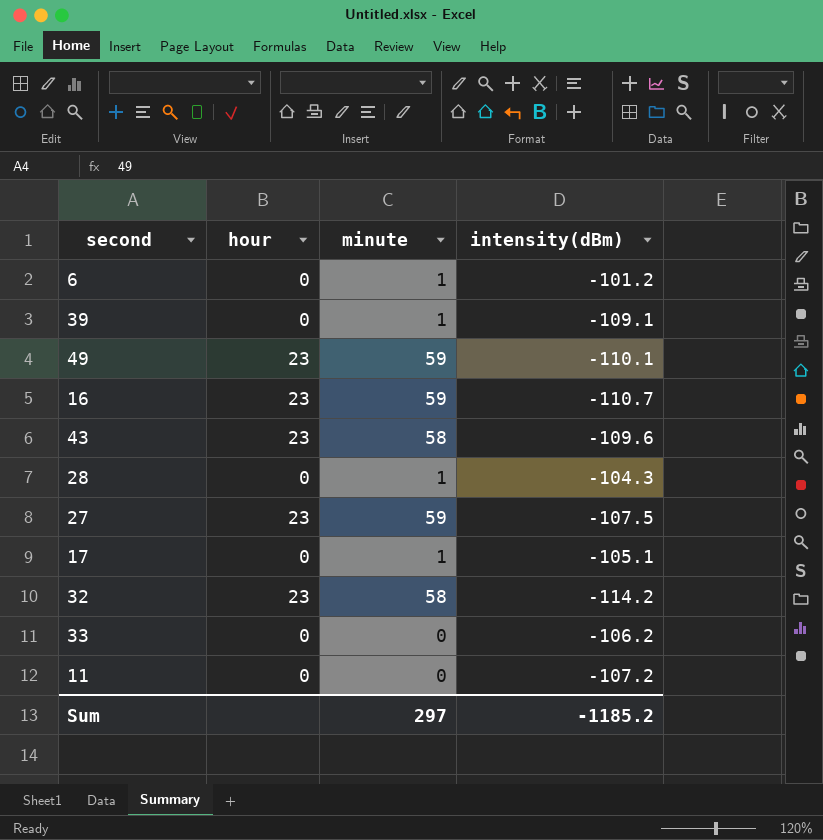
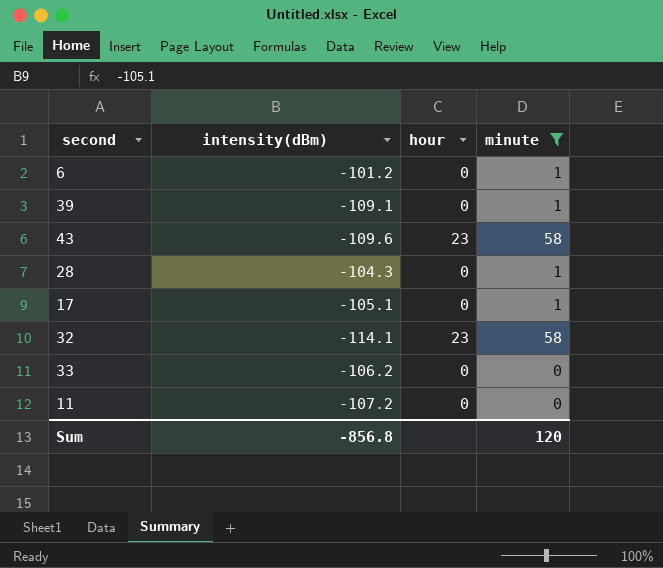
filter: none -> minute != 59
column intensity(dBm) | position: 4 -> 2
32 | intensity(dBm): -114.2 -> -114.1
Sum | intensity(dBm): -1185.2 -> -856.8
Sum | minute: 297 -> 120

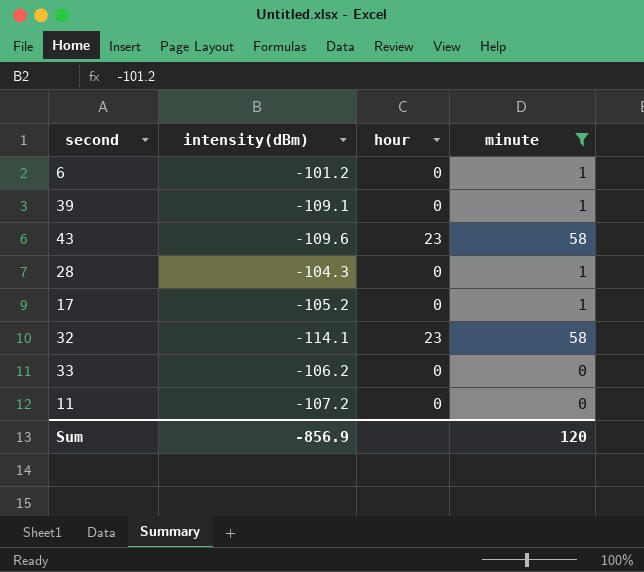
17 | intensity(dBm): -105.1 -> -105.2
Sum | intensity(dBm): -856.8 -> -856.9

